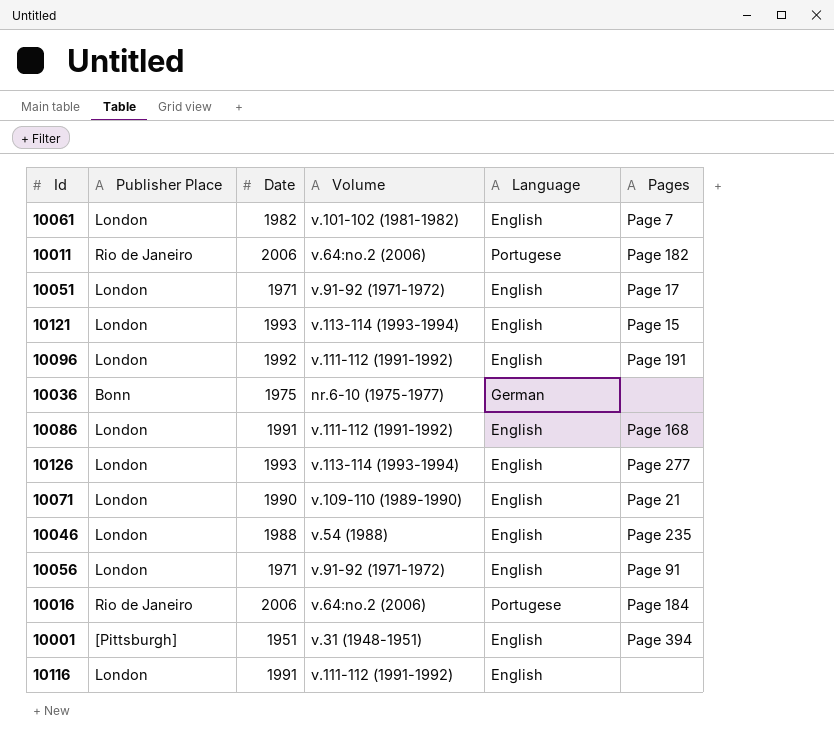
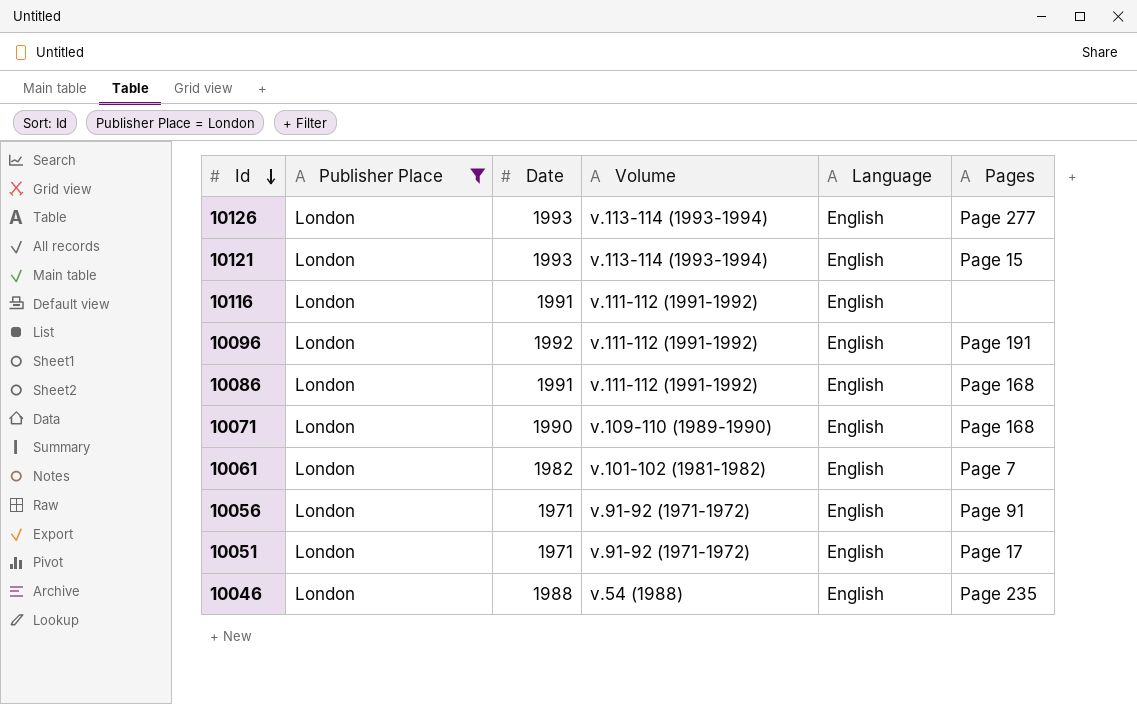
filter: none -> Publisher Place = London
row order: none -> Id descending
10071 | Pages: Page 21 -> Page 168

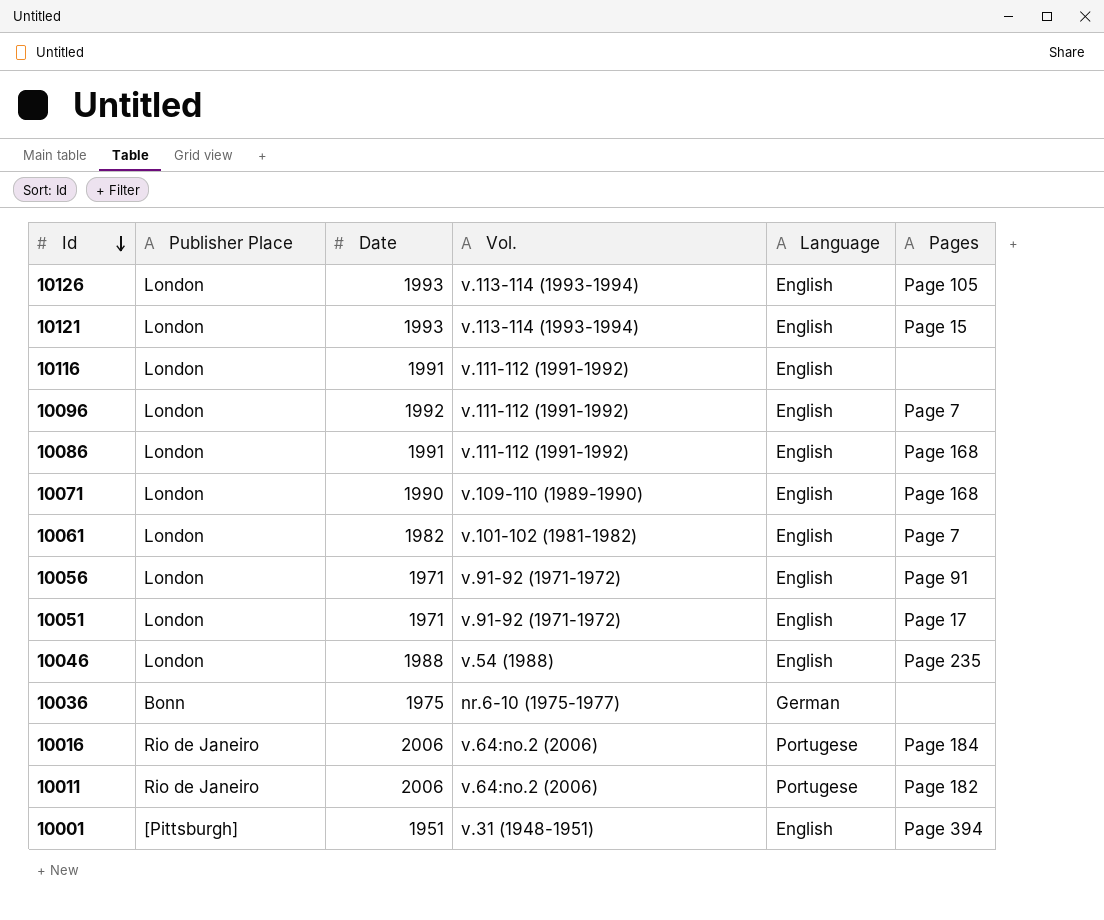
filter: Publisher Place = London -> none
column name: Volume -> Vol.
10126 | Pages: Page 277 -> Page 105
10096 | Pages: Page 191 -> Page 7

